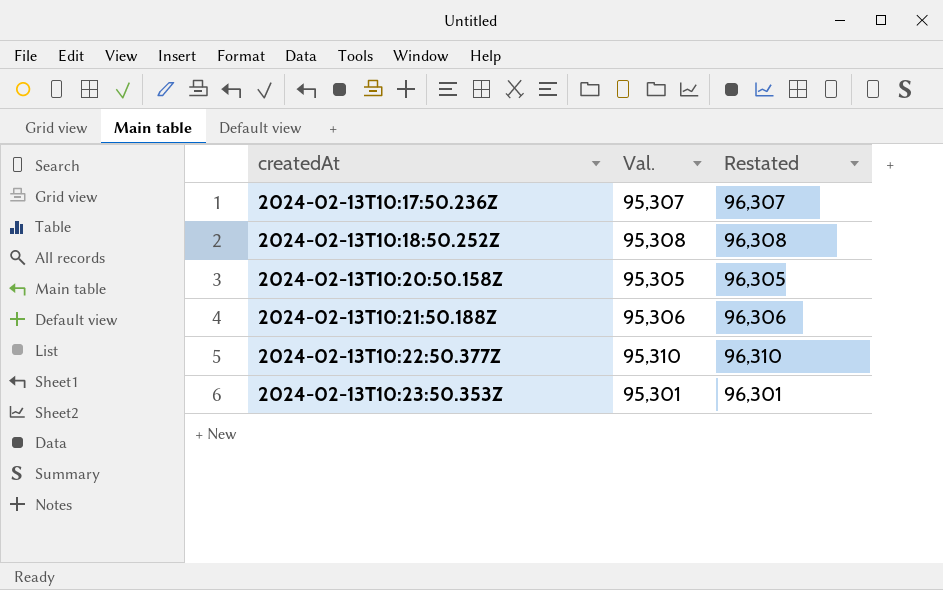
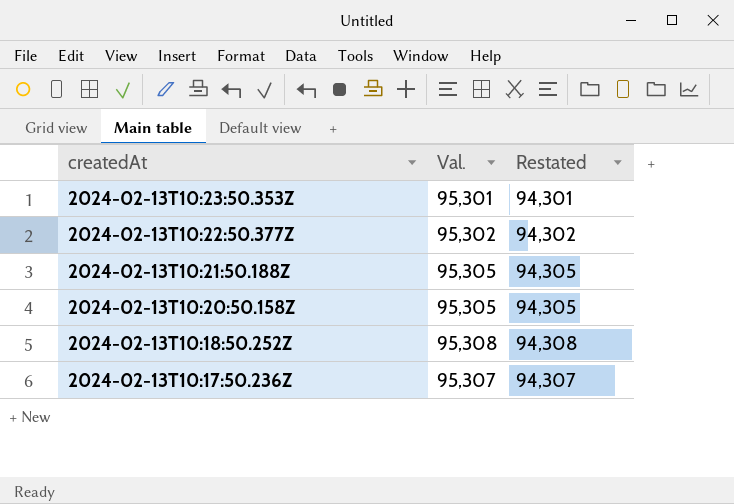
row order: createdAt ascending -> createdAt descending
column Restated | formula: [Val.] + 1000 -> [Val.] - 1000
2024-02-13T10:22:50.377Z | Val.: 95,310 -> 95,302
2024-02-13T10:21:50.188Z | Val.: 95,306 -> 95,305

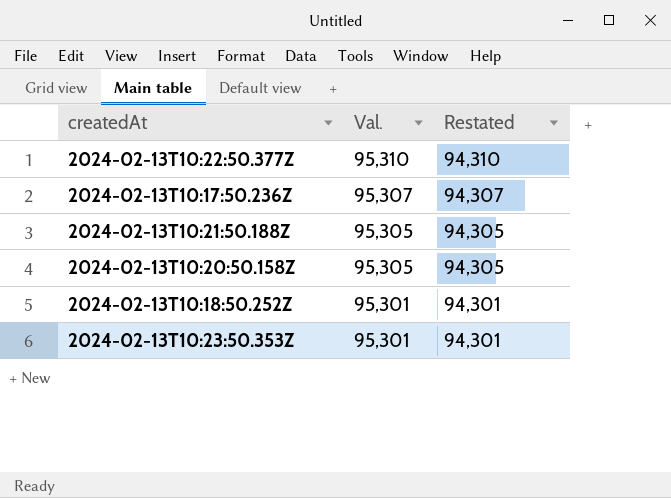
row order: createdAt descending -> Val. descending
2024-02-13T10:22:50.377Z | Val.: 95,302 -> 95,310
2024-02-13T10:22:50.377Z | Restated: 94,302 -> 94,310
2024-02-13T10:18:50.252Z | Val.: 95,308 -> 95,301
2024-02-13T10:18:50.252Z | Restated: 94,308 -> 94,301

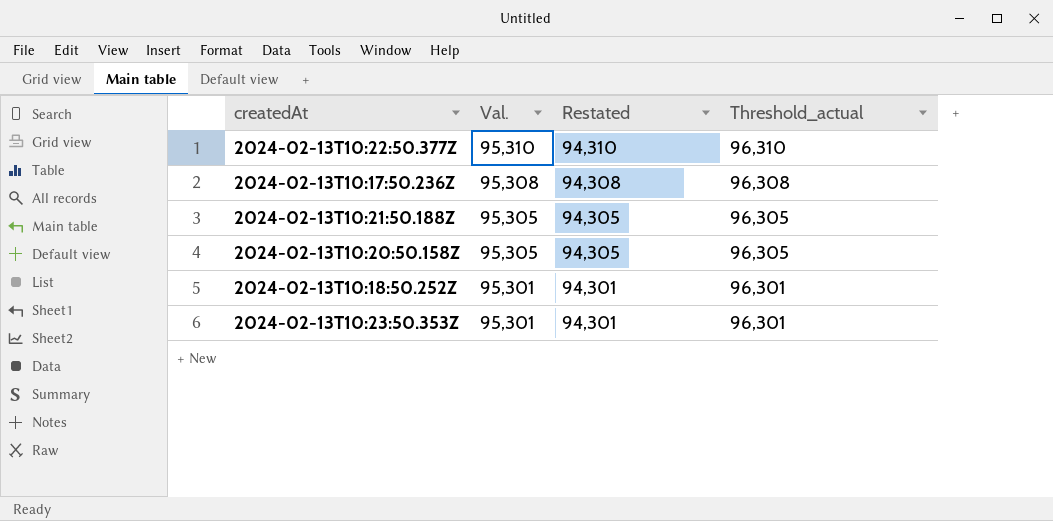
column Threshold_actual | formula: none -> [Val.] + 1000
2024-02-13T10:17:50.236Z | Val.: 95,307 -> 95,308
2024-02-13T10:17:50.236Z | Restated: 94,307 -> 94,308

